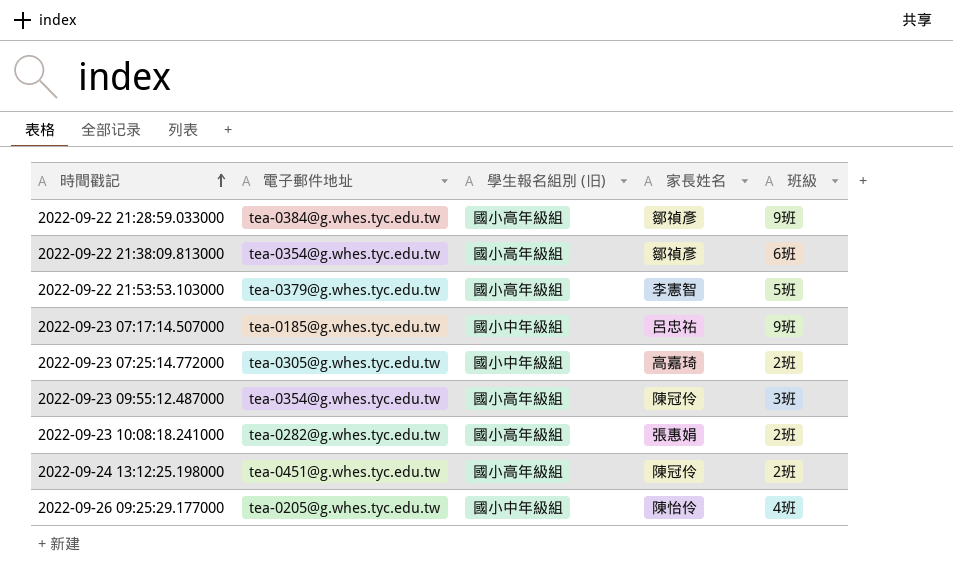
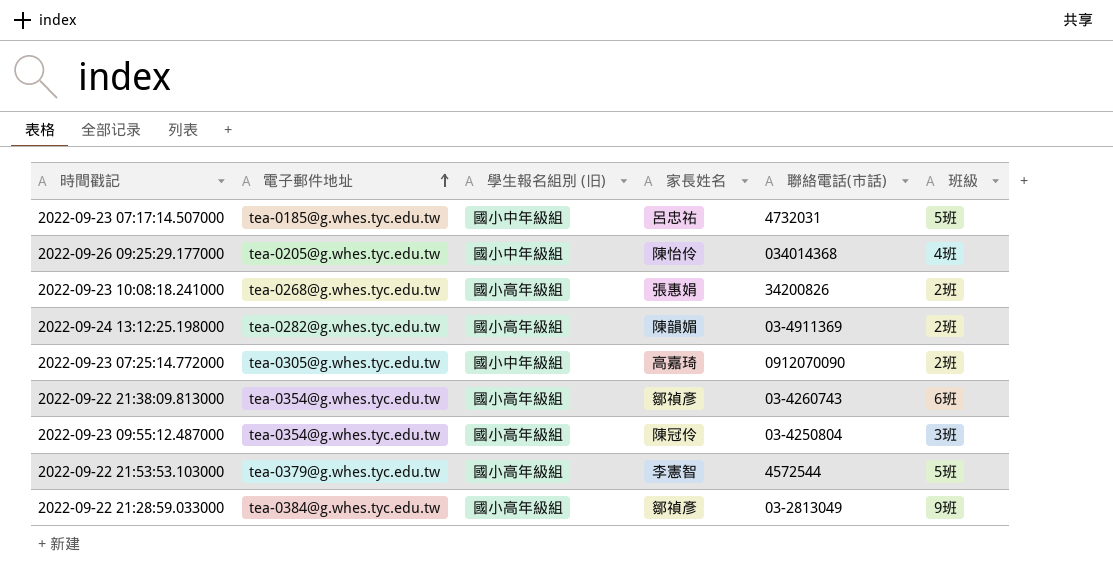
row order: 時間戳記 ascending -> 電子郵件地址 ascending
column 聯絡電話(市話) | position: none -> 5
2022-09-23 07:17:14.507000 | 班級: 9班 -> 5班
2022-09-23 10:08:18.241000 | 電子郵件地址: tea-0282@g.whes.tyc.edu.tw -> tea-0268@g.whes.tyc.edu.tw
2022-09-24 13:12:25.198000 | 電子郵件地址: tea-0451@g.whes.tyc.edu.tw -> tea-0282@g.whes.tyc.edu.tw
2022-09-24 13:12:25.198000 | 家長姓名: 陳冠伶 -> 陳韻媚

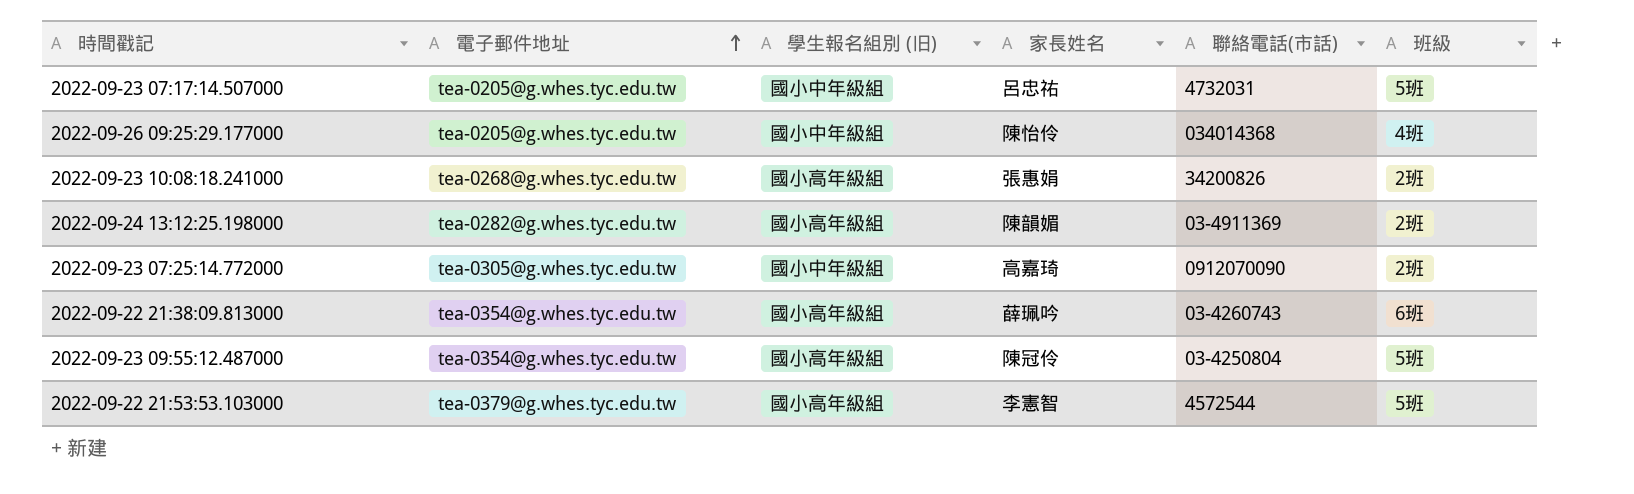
row 2022-09-22 21:28:59.033000: tea-0384@g.whes.tyc.edu.tw | 國小高年級組 | 鄒禎彥 | 03-2813049 | 9班 -> none
2022-09-23 07:17:14.507000 | 電子郵件地址: tea-0185@g.whes.tyc.edu.tw -> tea-0205@g.whes.tyc.edu.tw
2022-09-22 21:38:09.813000 | 家長姓名: 鄒禎彥 -> 薛珮吟
2022-09-23 09:55:12.487000 | 班級: 3班 -> 5班

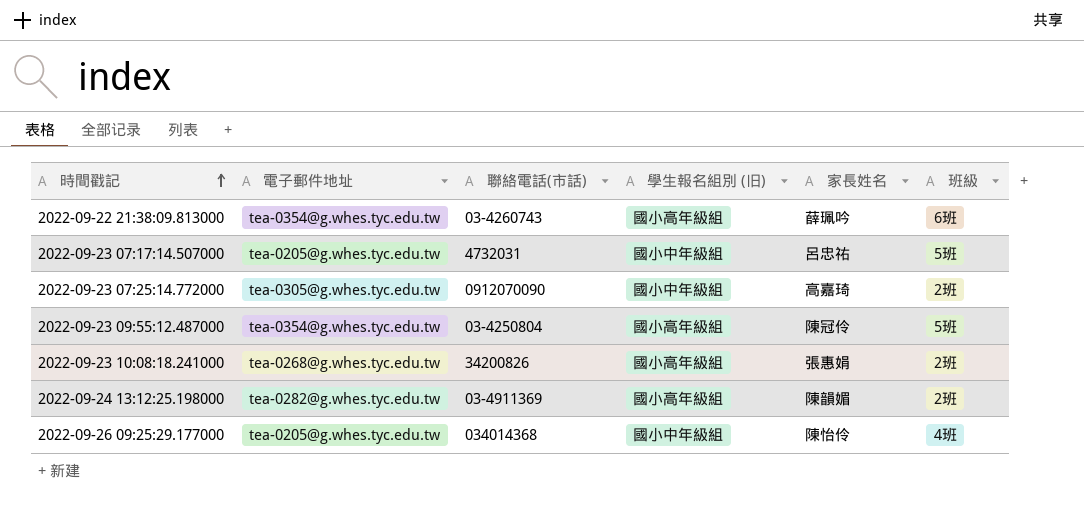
row order: 電子郵件地址 ascending -> 時間戳記 ascending
column 聯絡電話(市話) | position: 5 -> 3
row 2022-09-22 21:53:53.103000: tea-0379@g.whes.tyc.edu.tw | 國小高年級組 | 李憲智 | 4572544 | 5班 -> none

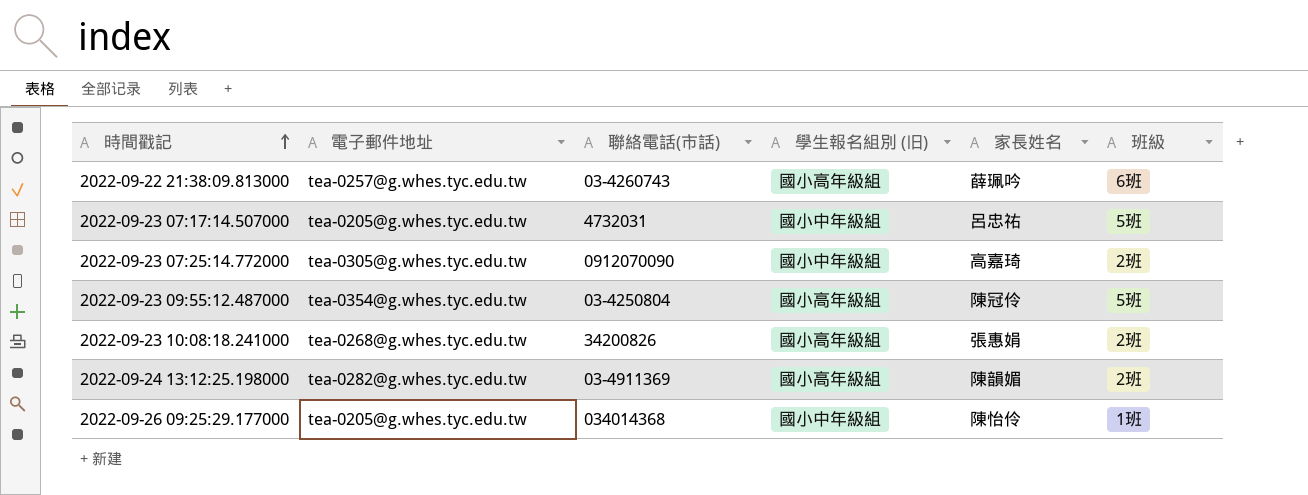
2022-09-22 21:38:09.813000 | 電子郵件地址: tea-0354@g.whes.tyc.edu.tw -> tea-0257@g.whes.tyc.edu.tw
2022-09-26 09:25:29.177000 | 班級: 4班 -> 1班

